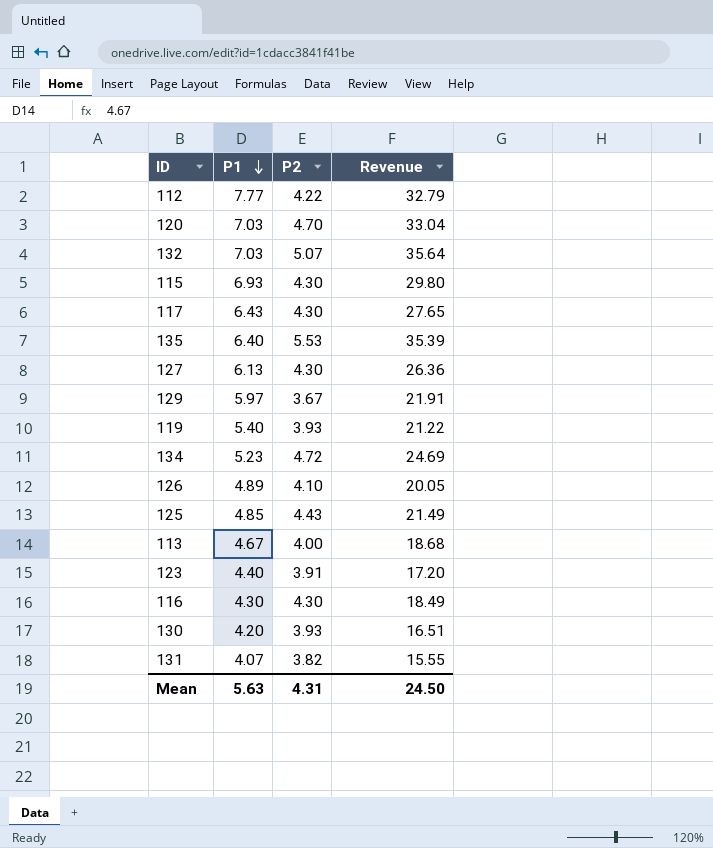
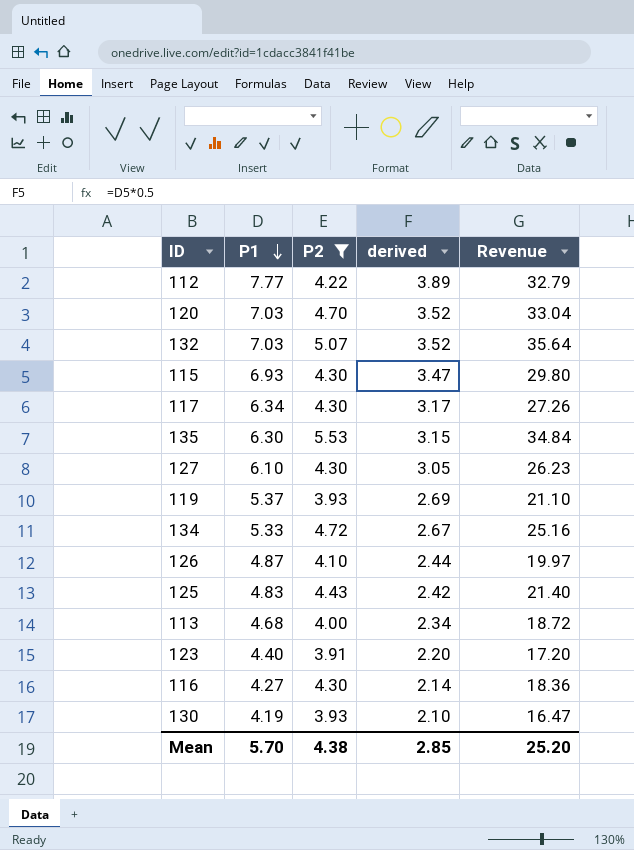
filter: none -> P2 >= 3.91
column derived | formula: none -> [P1] * 0.5
117 | P1: 6.43 -> 6.34
117 | Revenue: 27.65 -> 27.26
135 | P1: 6.40 -> 6.30
135 | Revenue: 35.39 -> 34.84
127 | P1: 6.13 -> 6.10
127 | Revenue: 26.36 -> 26.23
119 | P1: 5.40 -> 5.37
119 | Revenue: 21.22 -> 21.10
134 | P1: 5.23 -> 5.33
134 | Revenue: 24.69 -> 25.16
126 | P1: 4.89 -> 4.87
126 | Revenue: 20.05 -> 19.97
125 | P1: 4.85 -> 4.83
125 | Revenue: 21.49 -> 21.40
113 | P1: 4.67 -> 4.68
113 | Revenue: 18.68 -> 18.72
116 | P1: 4.30 -> 4.27
116 | Revenue: 18.49 -> 18.36
130 | P1: 4.20 -> 4.19
130 | Revenue: 16.51 -> 16.47
Mean | P1: 5.63 -> 5.70
Mean | P2: 4.31 -> 4.38
Mean | Revenue: 24.50 -> 25.20

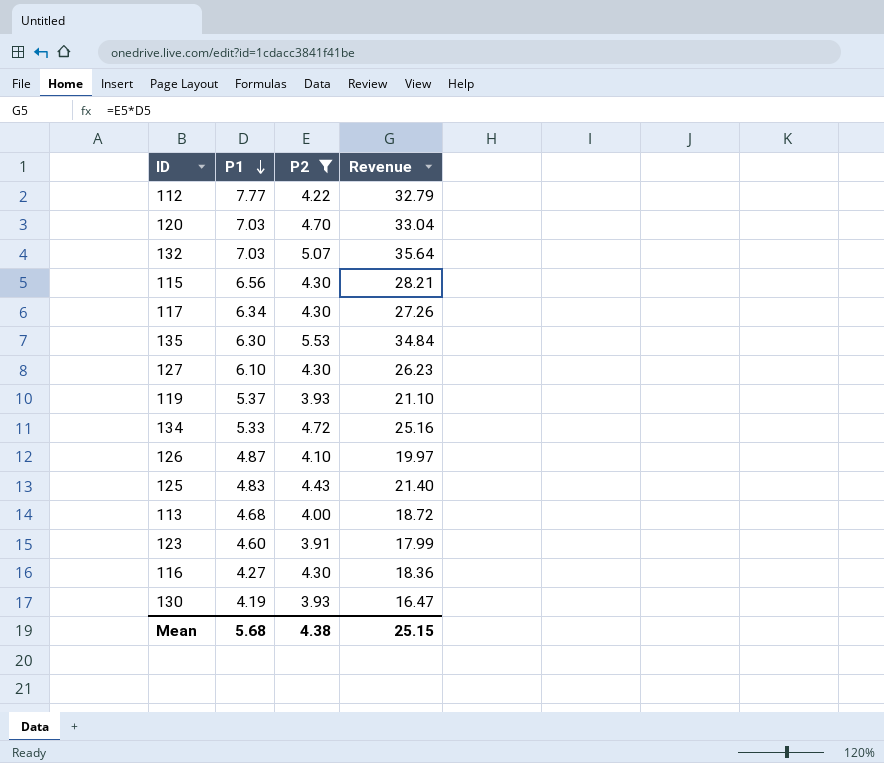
column derived | formula: [P1] * 0.5 -> none
115 | P1: 6.93 -> 6.56
115 | Revenue: 29.80 -> 28.21
123 | P1: 4.40 -> 4.60
123 | Revenue: 17.20 -> 17.99
Mean | P1: 5.70 -> 5.68
Mean | Revenue: 25.20 -> 25.15

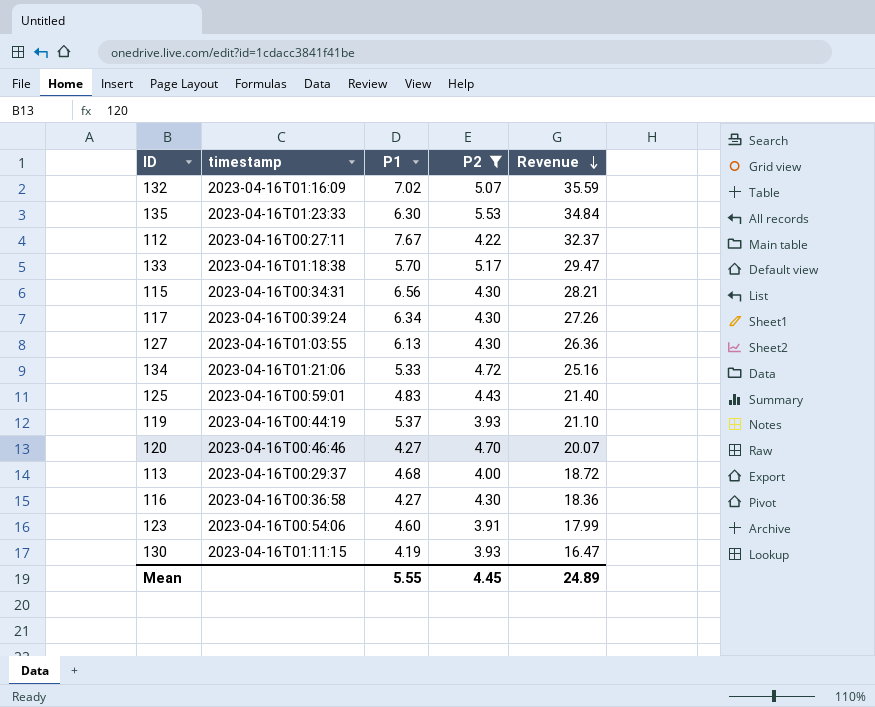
row order: P1 descending -> Revenue descending
column timestamp | position: none -> 2
row 126: 4.87 | 4.10 | 19.97 -> none
132 | P1: 7.03 -> 7.02
132 | Revenue: 35.64 -> 35.59
112 | P1: 7.77 -> 7.67
112 | Revenue: 32.79 -> 32.37
row 133: none -> 2023-04-16T01:18:38 | 5.70 | 5.17 | 29.47
127 | P1: 6.10 -> 6.13
127 | Revenue: 26.23 -> 26.36
120 | P1: 7.03 -> 4.27
120 | Revenue: 33.04 -> 20.07
Mean | P1: 5.68 -> 5.55
Mean | P2: 4.38 -> 4.45
Mean | Revenue: 25.15 -> 24.89

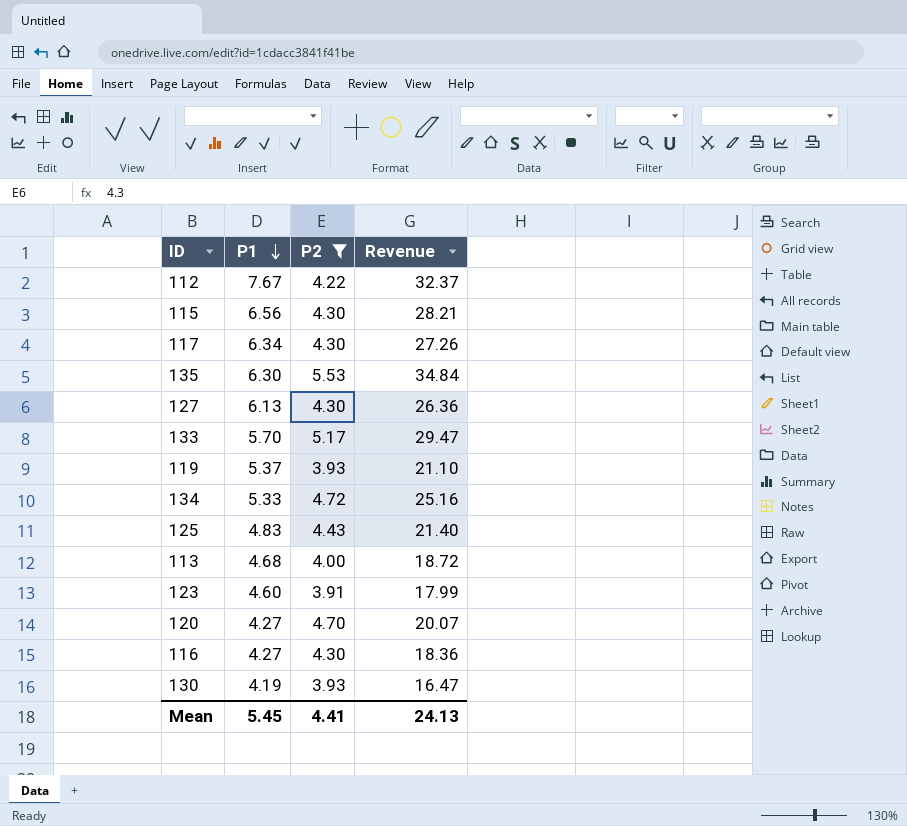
row order: Revenue descending -> P1 descending
column timestamp | position: 2 -> none
row 132: 2023-04-16T01:16:09 | 7.02 | 5.07 | 35.59 -> none
Mean | P1: 5.55 -> 5.45
Mean | P2: 4.45 -> 4.41
Mean | Revenue: 24.89 -> 24.13

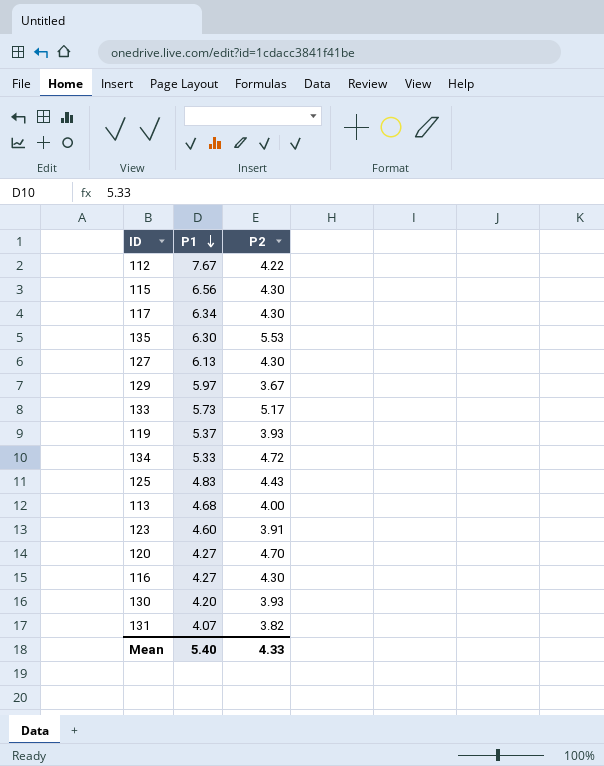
filter: P2 >= 3.91 -> none
column Revenue | formula: [P1] * [P2] -> none
133 | P1: 5.70 -> 5.73
130 | P1: 4.19 -> 4.20
Mean | P1: 5.45 -> 5.40
Mean | P2: 4.41 -> 4.33

